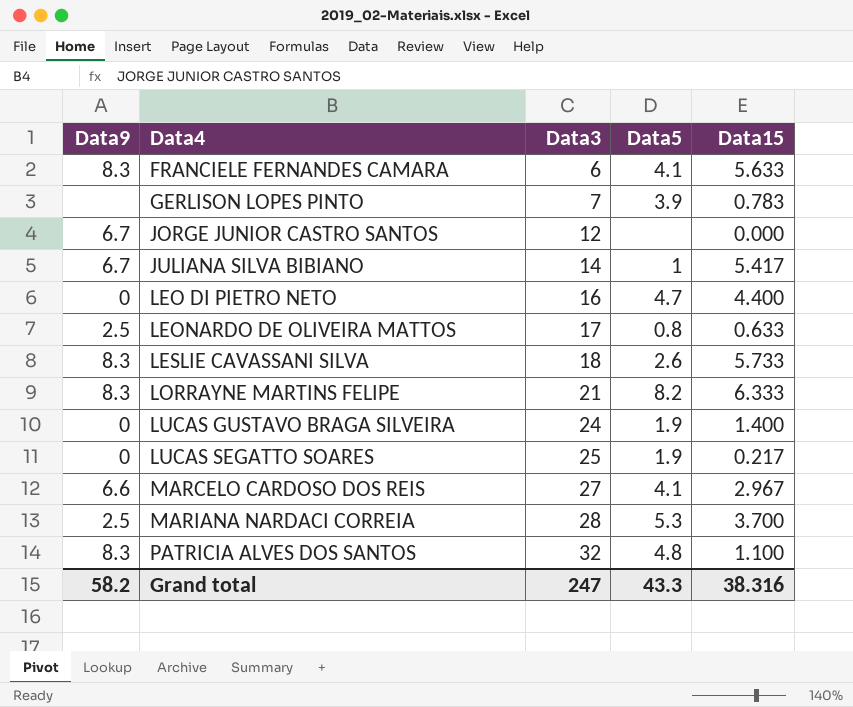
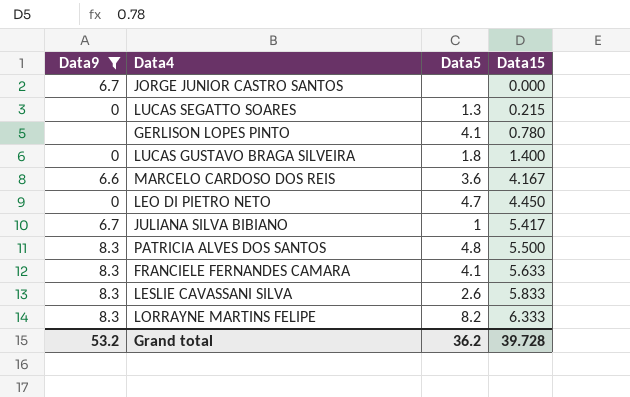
filter: none -> Data9 != 2.5
row order: Data4 ascending -> Data15 ascending
column Data3 | position: 3 -> none
LUCAS SEGATTO SOARES | Data5: 1.9 -> 1.3
LUCAS SEGATTO SOARES | Data15: 0.217 -> 0.215
GERLISON LOPES PINTO | Data5: 3.9 -> 4.1
GERLISON LOPES PINTO | Data15: 0.783 -> 0.780
LUCAS GUSTAVO BRAGA SILVEIRA | Data5: 1.9 -> 1.8
MARCELO CARDOSO DOS REIS | Data5: 4.1 -> 3.6
MARCELO CARDOSO DOS REIS | Data15: 2.967 -> 4.167
LEO DI PIETRO NETO | Data15: 4.400 -> 4.450
PATRICIA ALVES DOS SANTOS | Data15: 1.100 -> 5.500
LESLIE CAVASSANI SILVA | Data15: 5.733 -> 5.833
Grand total | Data9: 58.2 -> 53.2
Grand total | Data5: 43.3 -> 36.2
Grand total | Data15: 38.316 -> 39.728

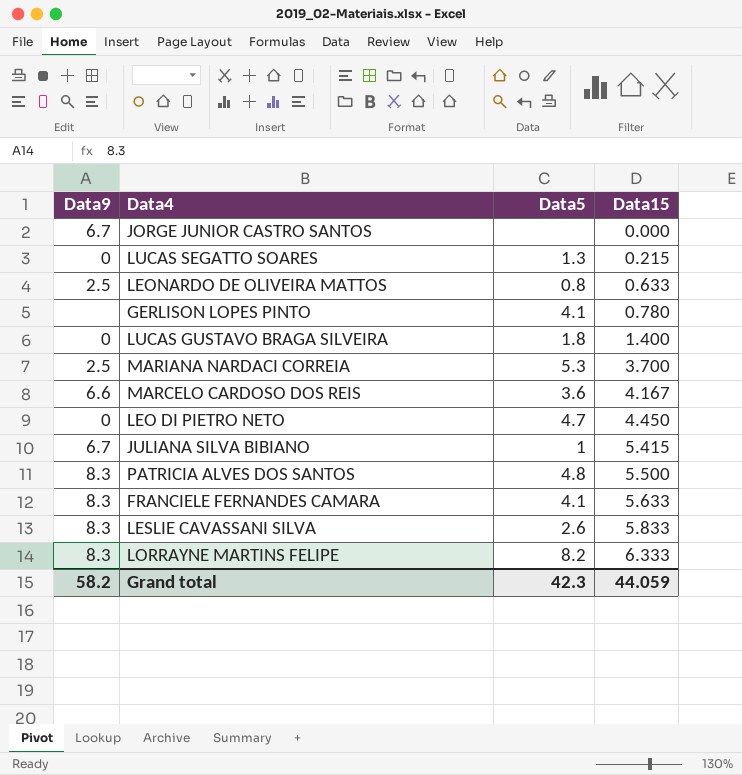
filter: Data9 != 2.5 -> none
JULIANA SILVA BIBIANO | Data15: 5.417 -> 5.415
Grand total | Data9: 53.2 -> 58.2
Grand total | Data5: 36.2 -> 42.3
Grand total | Data15: 39.728 -> 44.059

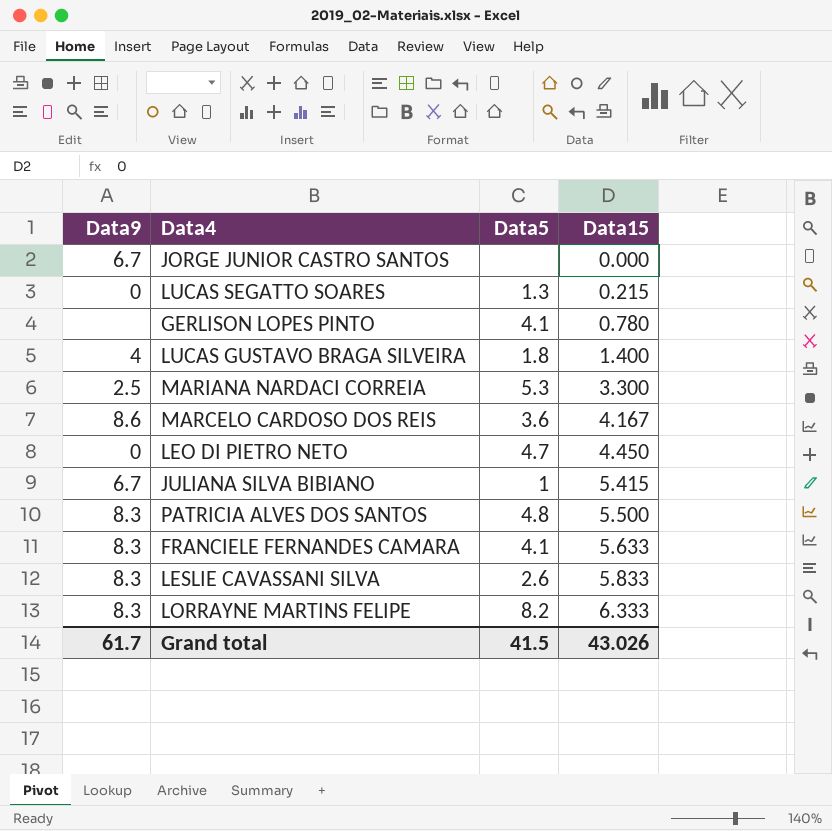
row LEONARDO DE OLIVEIRA MATTOS: 2.5 | 0.8 | 0.633 -> none
LUCAS GUSTAVO BRAGA SILVEIRA | Data9: 0 -> 4
MARIANA NARDACI CORREIA | Data15: 3.700 -> 3.300
MARCELO CARDOSO DOS REIS | Data9: 6.6 -> 8.6
Grand total | Data9: 58.2 -> 61.7
Grand total | Data5: 42.3 -> 41.5
Grand total | Data15: 44.059 -> 43.026

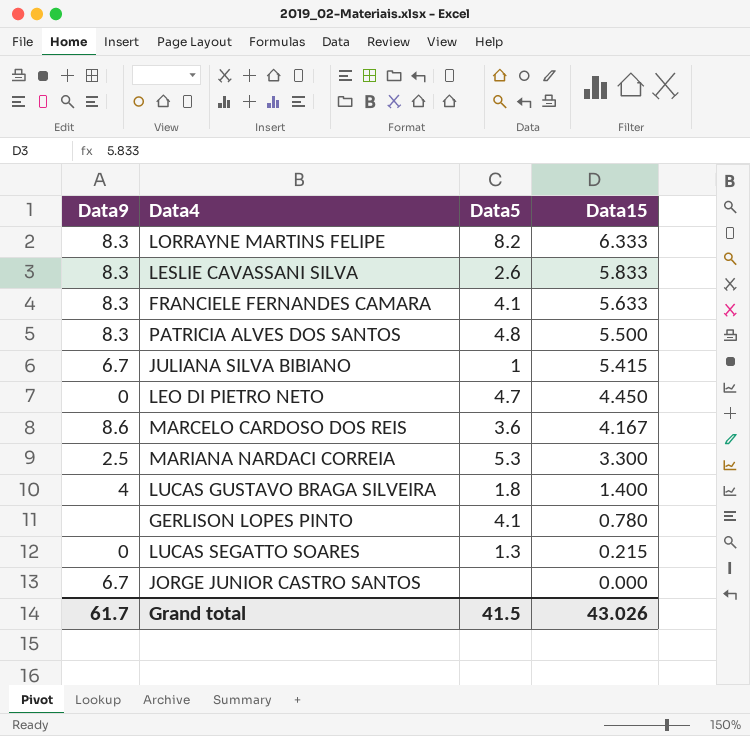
row order: Data15 ascending -> Data15 descending

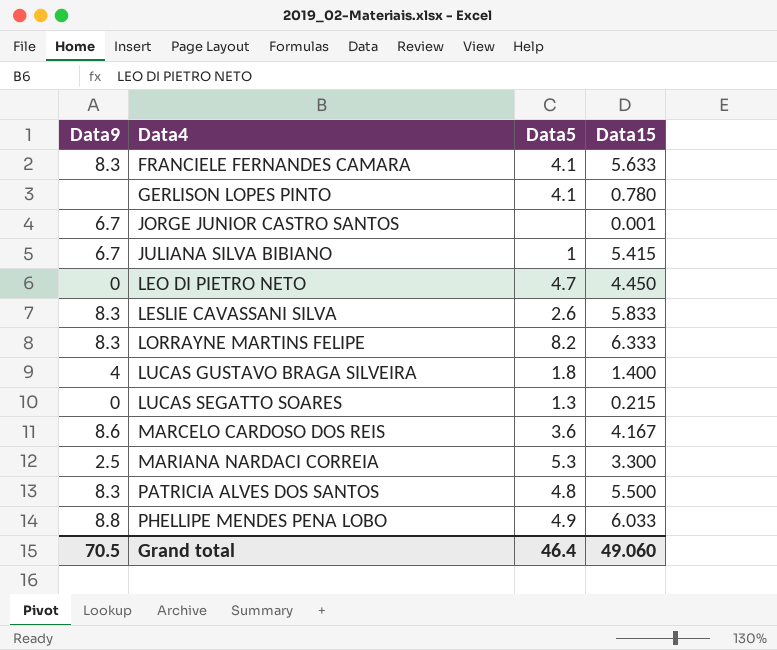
row order: Data15 descending -> Data4 ascending
JORGE JUNIOR CASTRO SANTOS | Data15: 0.000 -> 0.001
row PHELLIPE MENDES PENA LOBO: none -> 8.8 | 4.9 | 6.033
Grand total | Data9: 61.7 -> 70.5
Grand total | Data5: 41.5 -> 46.4
Grand total | Data15: 43.026 -> 49.060

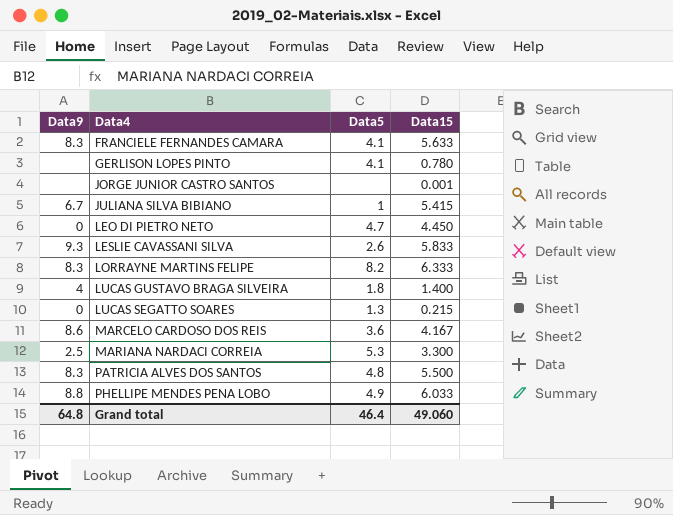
JORGE JUNIOR CASTRO SANTOS | Data9: 6.7 -> none
LESLIE CAVASSANI SILVA | Data9: 8.3 -> 9.3
Grand total | Data9: 70.5 -> 64.8

